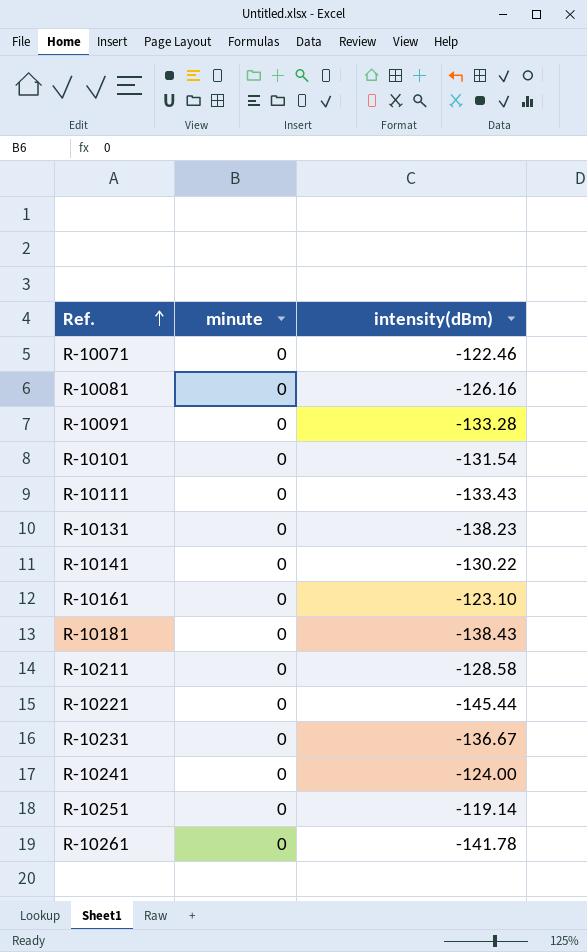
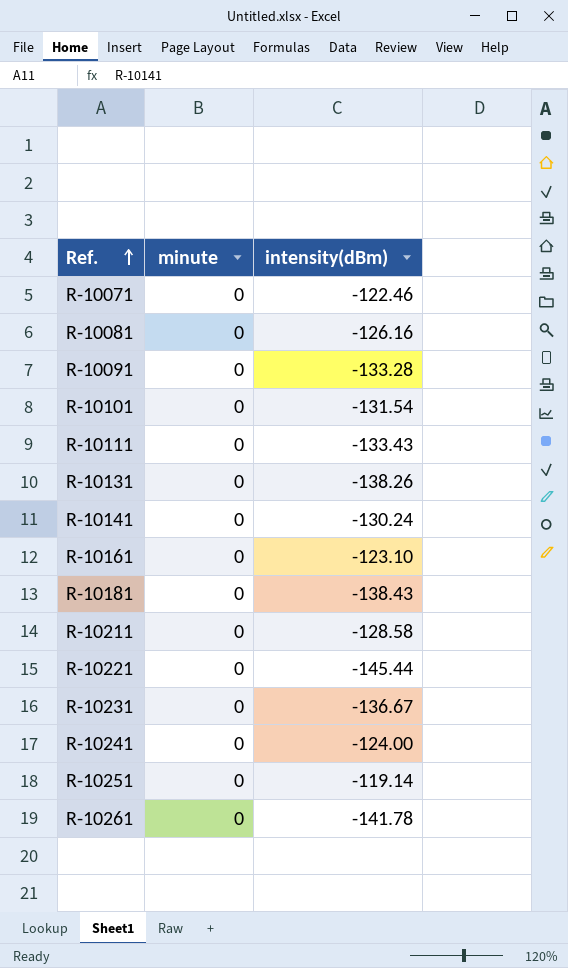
R-10131 | intensity(dBm): -138.23 -> -138.26
R-10141 | intensity(dBm): -130.22 -> -130.24

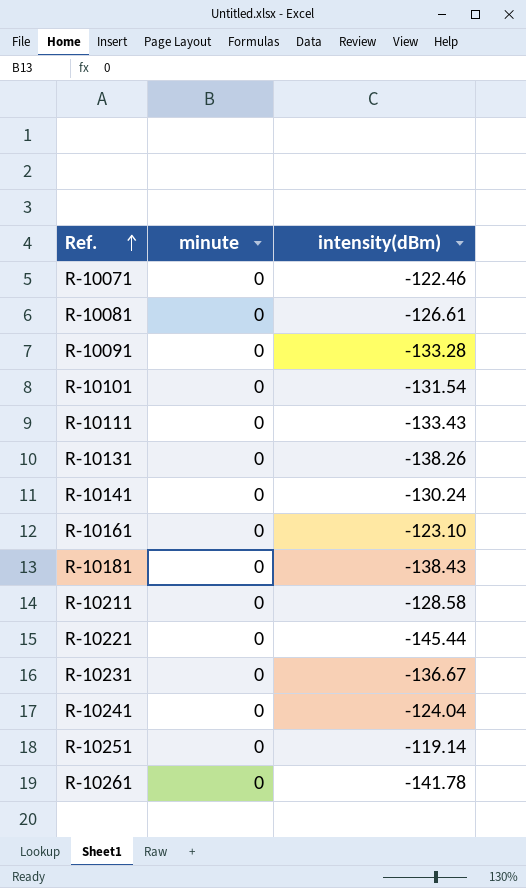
R-10081 | intensity(dBm): -126.16 -> -126.61
R-10241 | intensity(dBm): -124.00 -> -124.04

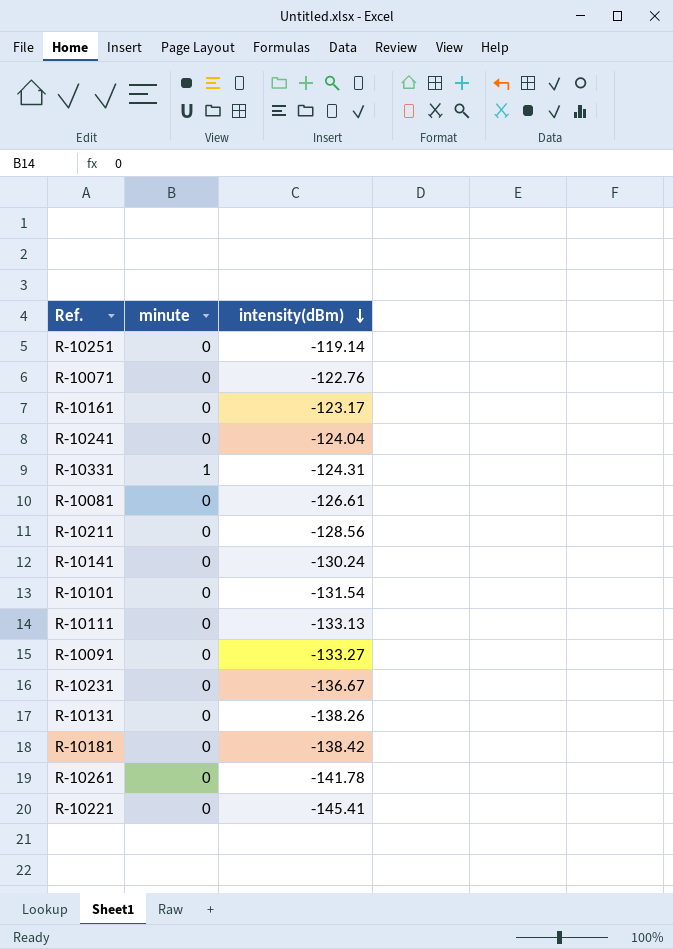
row order: Ref. ascending -> intensity(dBm) descending
R-10071 | intensity(dBm): -122.46 -> -122.76
R-10161 | intensity(dBm): -123.10 -> -123.17
row R-10331: none -> 1 | -124.31
R-10211 | intensity(dBm): -128.58 -> -128.56
R-10111 | intensity(dBm): -133.43 -> -133.13
R-10091 | intensity(dBm): -133.28 -> -133.27
R-10181 | intensity(dBm): -138.43 -> -138.42
R-10221 | intensity(dBm): -145.44 -> -145.41

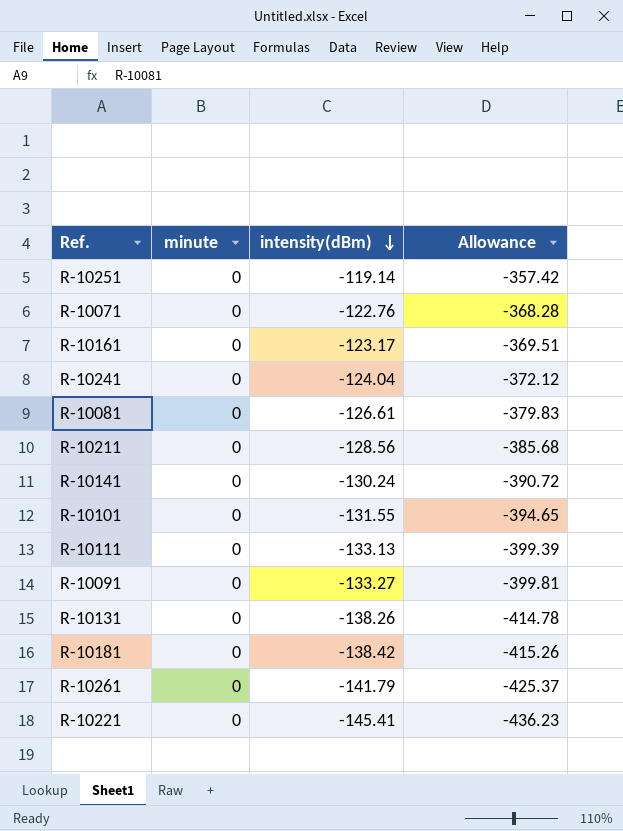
column Allowance | formula: none -> [intensity(dBm)] * 3
row R-10331: 1 | -124.31 -> none
row R-10231: 0 | -136.67 -> none
R-10101 | intensity(dBm): -131.54 -> -131.55
R-10261 | intensity(dBm): -141.78 -> -141.79

